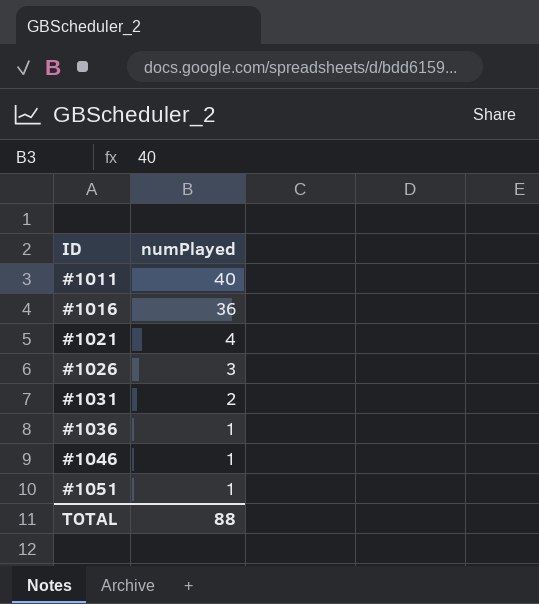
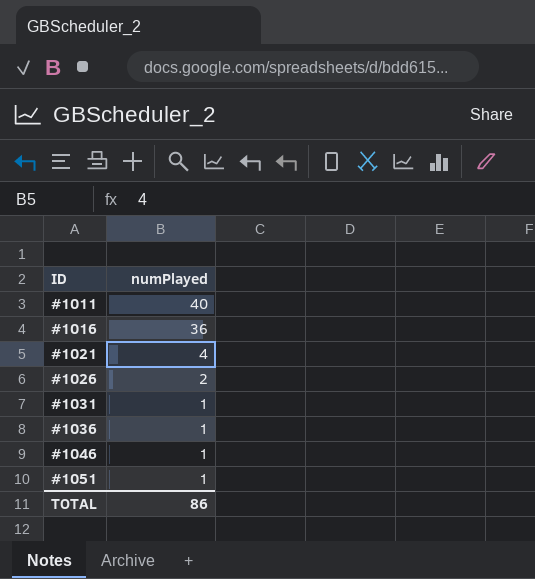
#1026 | numPlayed: 3 -> 2
#1031 | numPlayed: 2 -> 1
TOTAL | numPlayed: 88 -> 86

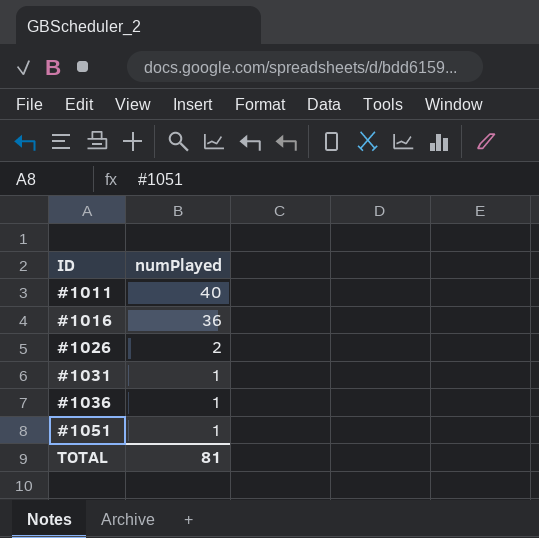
row #1021: 4 -> none
row #1046: 1 -> none
TOTAL | numPlayed: 86 -> 81

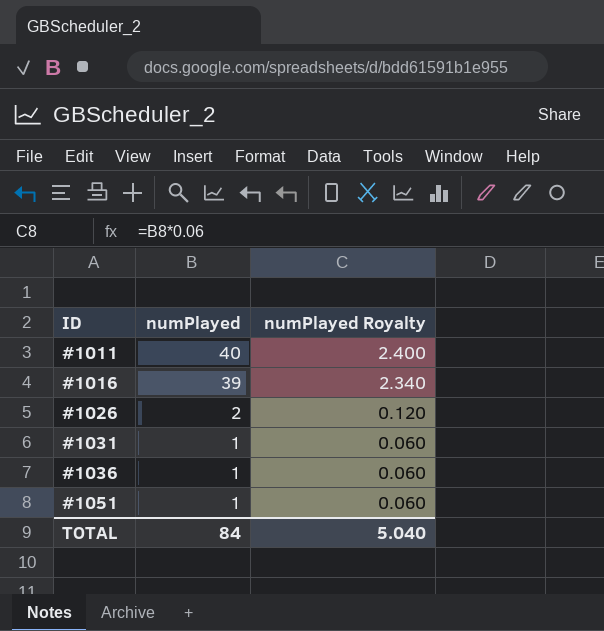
column numPlayed Royalty | formula: none -> [numPlayed] * 0.06
#1016 | numPlayed: 36 -> 39
TOTAL | numPlayed: 81 -> 84

